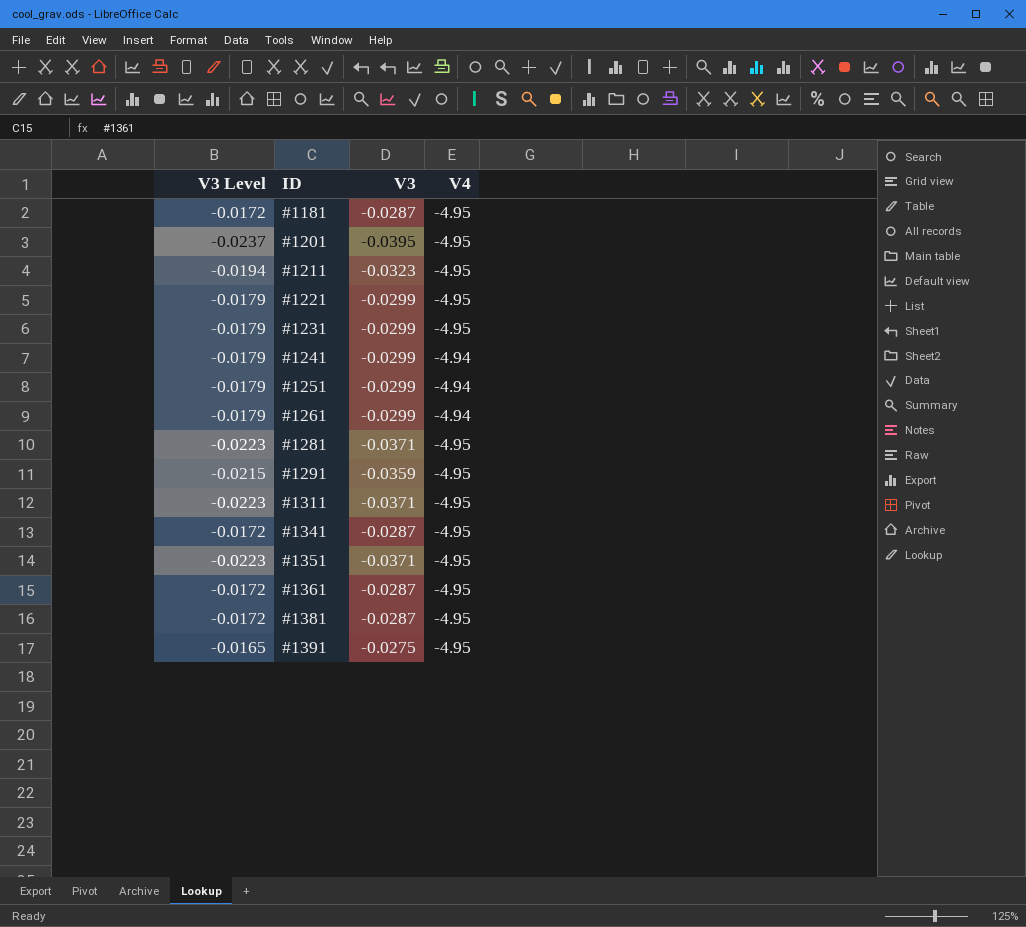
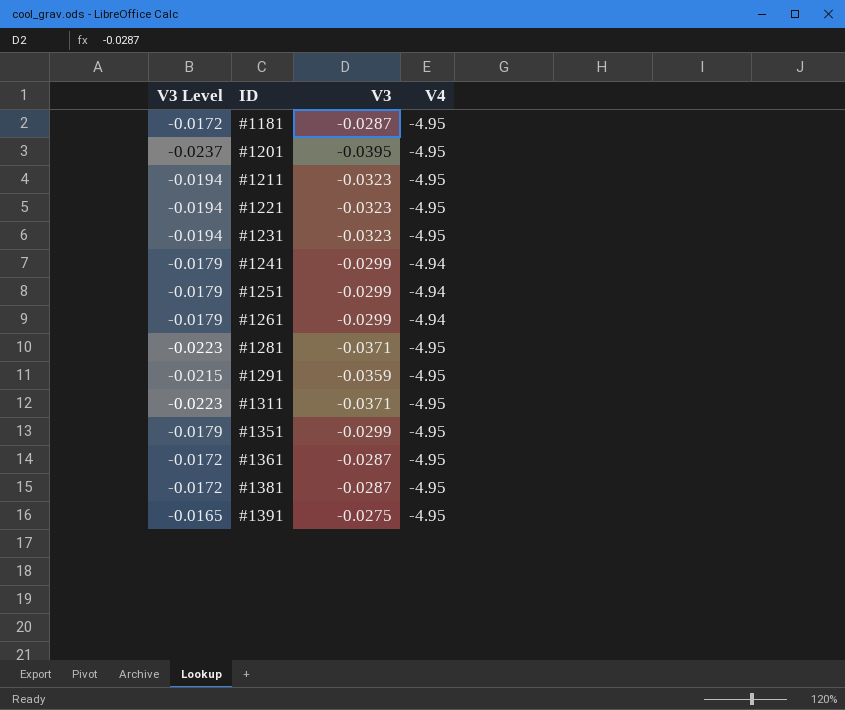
row #1341: -0.0172 | -0.0287 | -4.95 -> none
#1221 | V3 Level: -0.0179 -> -0.0194
#1221 | V3: -0.0299 -> -0.0323
#1231 | V3 Level: -0.0179 -> -0.0194
#1231 | V3: -0.0299 -> -0.0323
#1351 | V3 Level: -0.0223 -> -0.0179
#1351 | V3: -0.0371 -> -0.0299

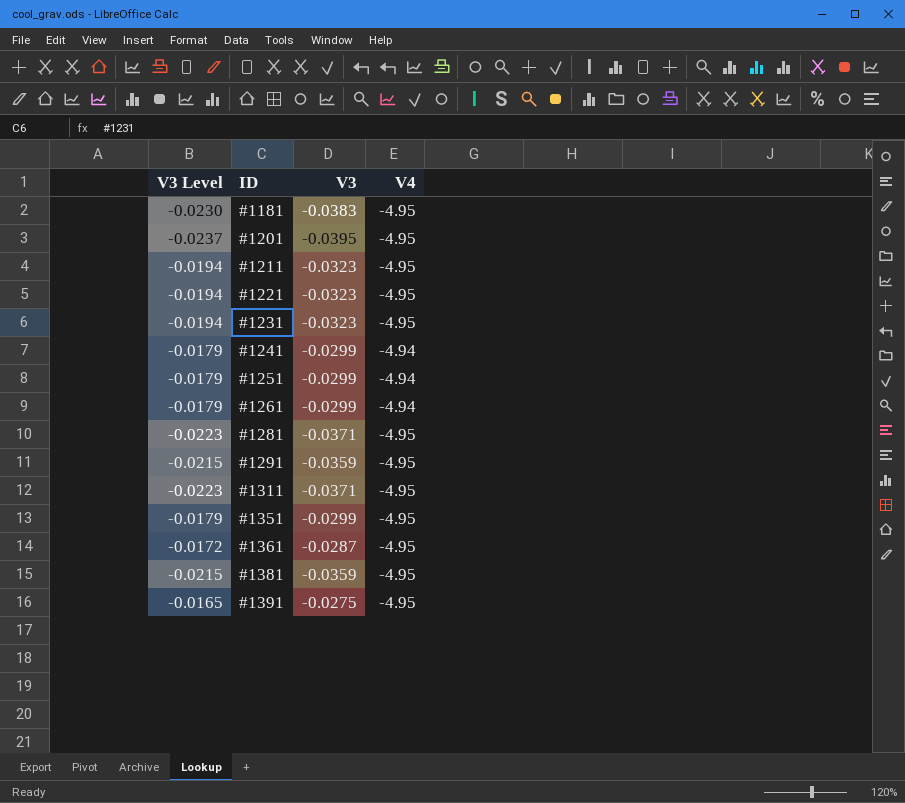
#1181 | V3 Level: -0.0172 -> -0.0230
#1181 | V3: -0.0287 -> -0.0383
#1381 | V3 Level: -0.0172 -> -0.0215
#1381 | V3: -0.0287 -> -0.0359

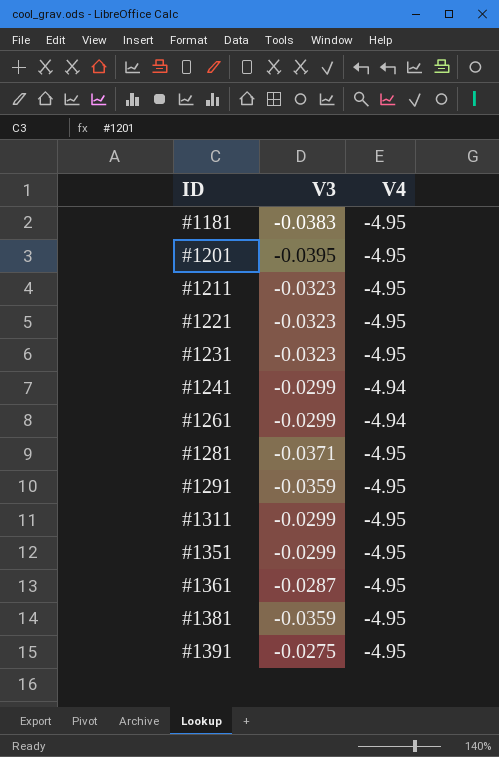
column V3 Level | formula: [V3] * 0.6 -> none
row #1251: -0.0179 | -0.0299 | -4.94 -> none
#1311 | V3: -0.0371 -> -0.0299

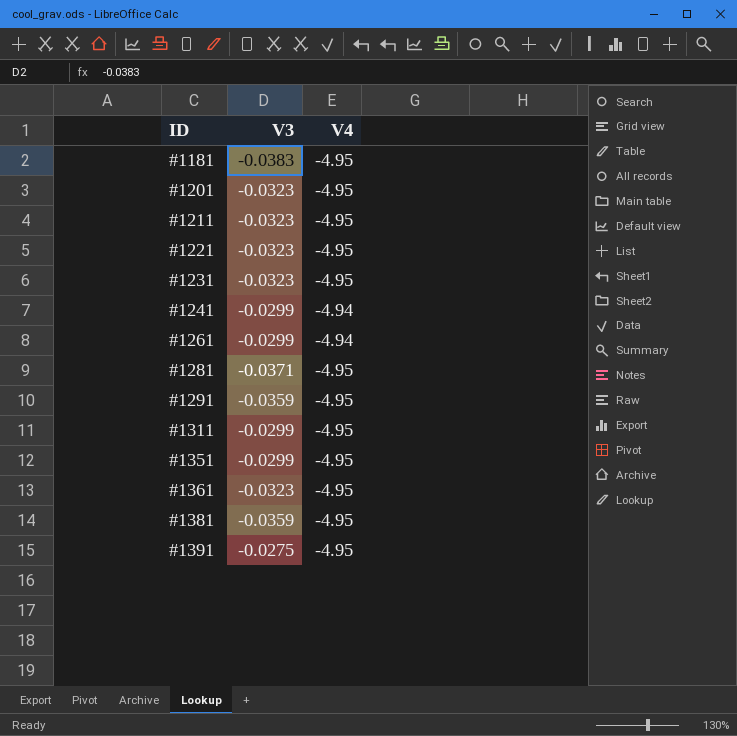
#1201 | V3: -0.0395 -> -0.0323
#1361 | V3: -0.0287 -> -0.0323

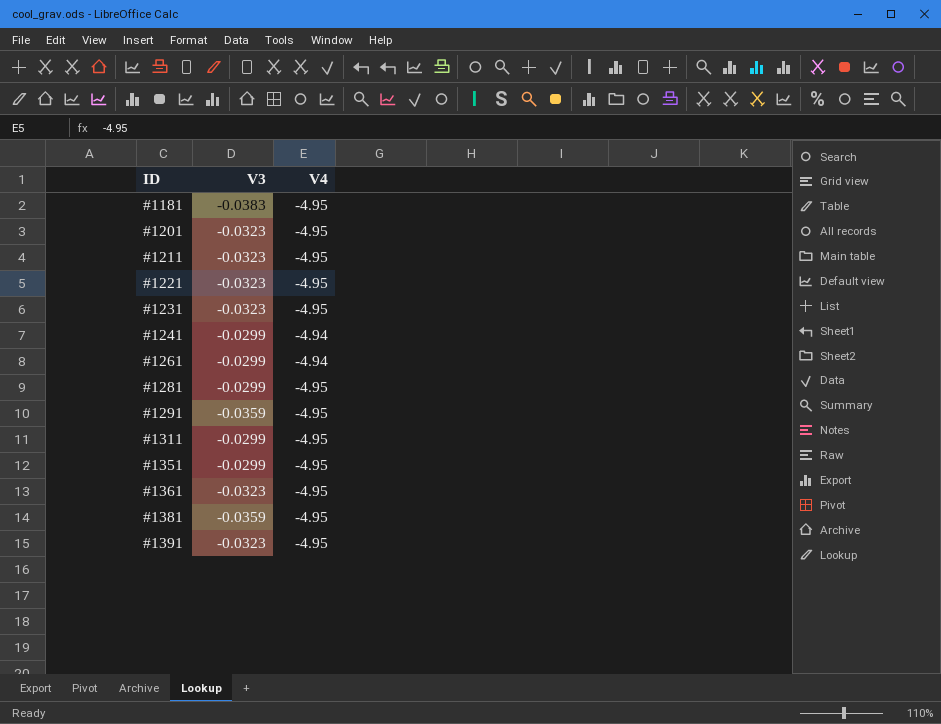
#1281 | V3: -0.0371 -> -0.0299
#1391 | V3: -0.0275 -> -0.0323

